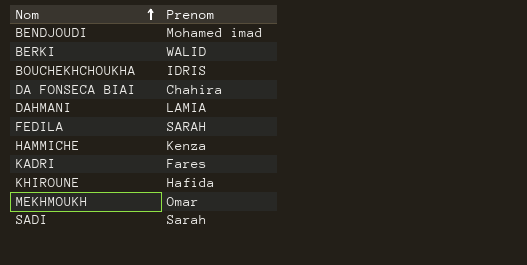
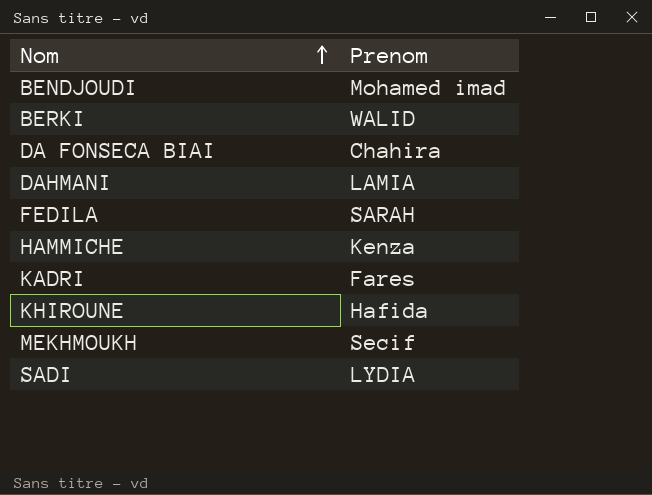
row BOUCHEKHCHOUKHA: IDRIS -> none
MEKHMOUKH | Prenom: Omar -> Secif
SADI | Prenom: Sarah -> LYDIA

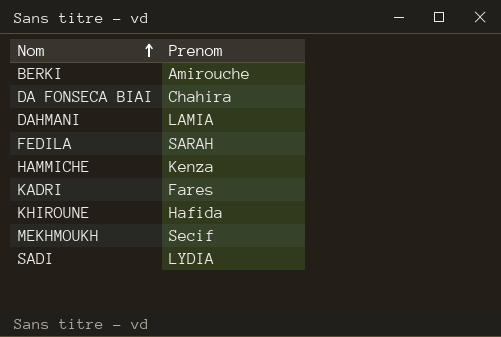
row BENDJOUDI: Mohamed imad -> none
BERKI | Prenom: WALID -> Amirouche

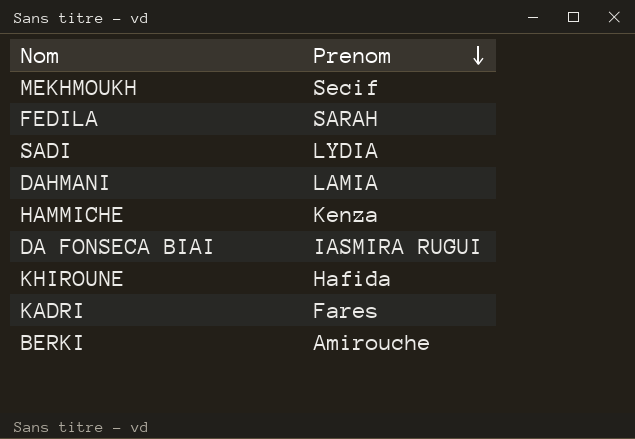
row order: Nom ascending -> Prenom descending
DA FONSECA BIAI | Prenom: Chahira -> IASMIRA RUGUI

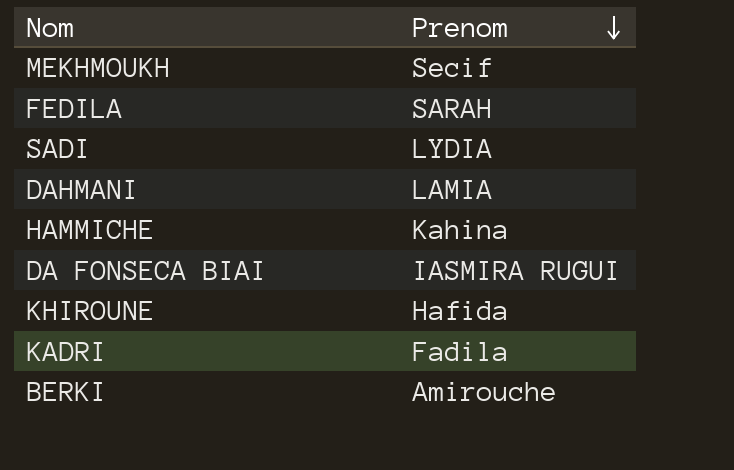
HAMMICHE | Prenom: Kenza -> Kahina
KADRI | Prenom: Fares -> Fadila

